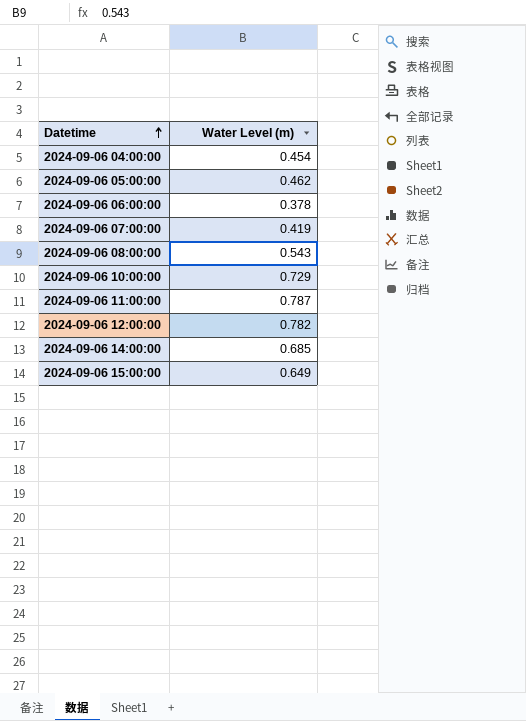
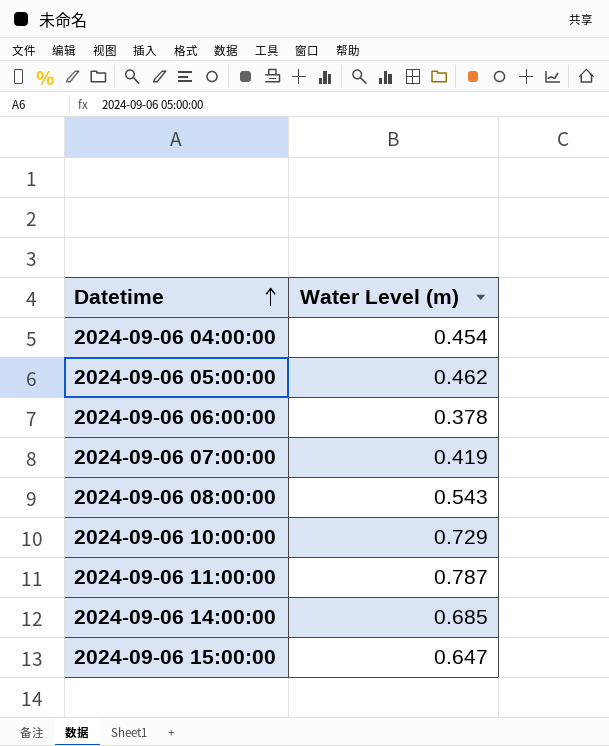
row 2024-09-06 12:00:00: 0.782 -> none
2024-09-06 15:00:00 | Water Level (m): 0.649 -> 0.647

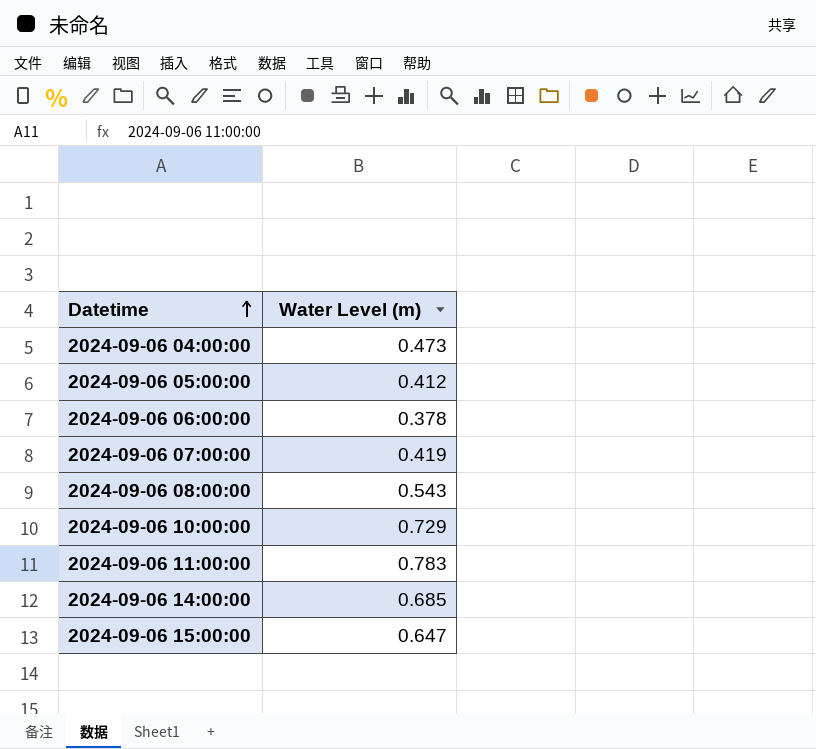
2024-09-06 04:00:00 | Water Level (m): 0.454 -> 0.473
2024-09-06 05:00:00 | Water Level (m): 0.462 -> 0.412
2024-09-06 11:00:00 | Water Level (m): 0.787 -> 0.783

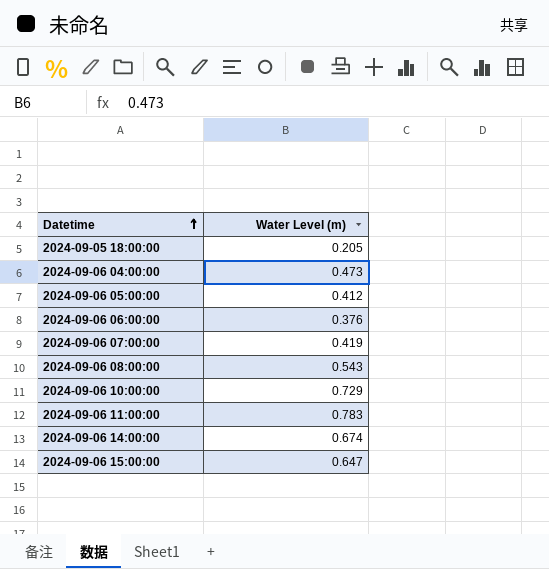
row 2024-09-05 18:00:00: none -> 0.205
2024-09-06 06:00:00 | Water Level (m): 0.378 -> 0.376
2024-09-06 14:00:00 | Water Level (m): 0.685 -> 0.674

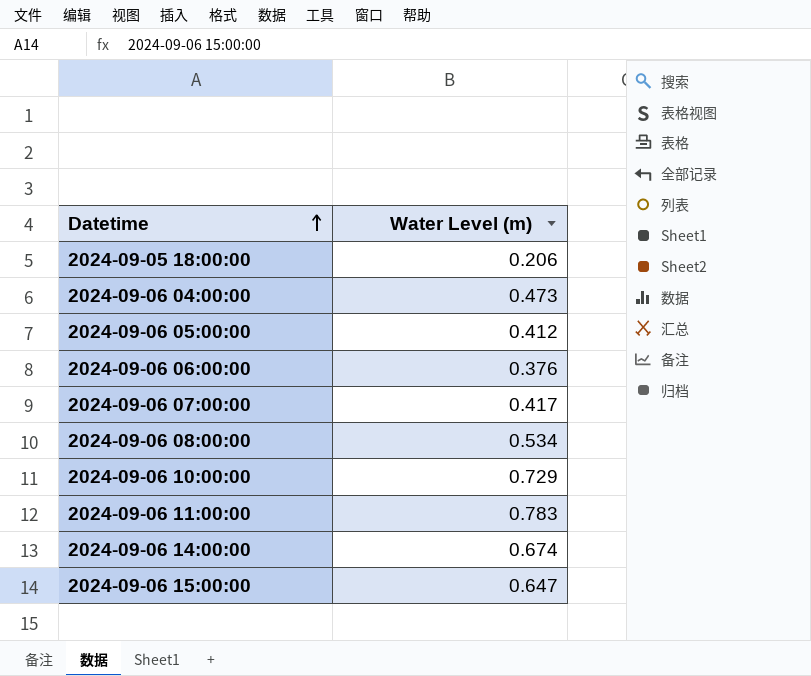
2024-09-05 18:00:00 | Water Level (m): 0.205 -> 0.206
2024-09-06 07:00:00 | Water Level (m): 0.419 -> 0.417
2024-09-06 08:00:00 | Water Level (m): 0.543 -> 0.534

